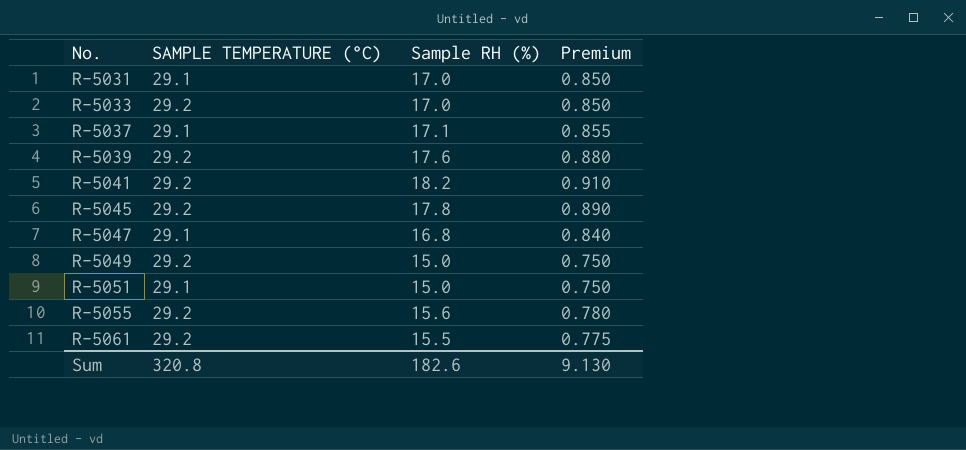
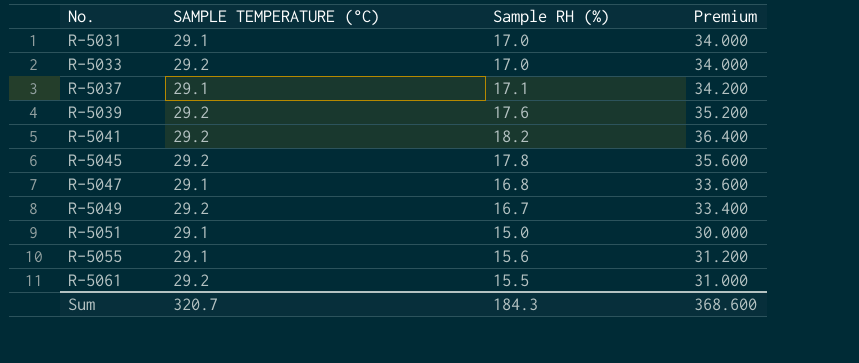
column Premium | formula: [Sample RH (%)] * 0.05 -> [Sample RH (%)] * 2
R-5049 | Sample RH (%): 15.0 -> 16.7
R-5055 | SAMPLE TEMPERATURE (°C): 29.2 -> 29.1
Sum | SAMPLE TEMPERATURE (°C): 320.8 -> 320.7
Sum | Sample RH (%): 182.6 -> 184.3
Sum | Premium: 9.130 -> 368.600

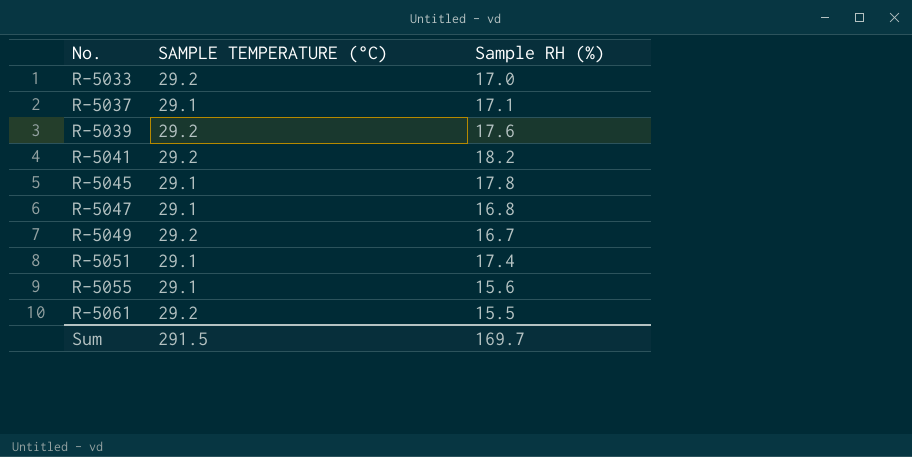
column Premium | formula: [Sample RH (%)] * 2 -> none
row R-5031: 29.1 | 17.0 | 34.000 -> none
R-5045 | SAMPLE TEMPERATURE (°C): 29.2 -> 29.1
R-5051 | Sample RH (%): 15.0 -> 17.4
Sum | SAMPLE TEMPERATURE (°C): 320.7 -> 291.5
Sum | Sample RH (%): 184.3 -> 169.7

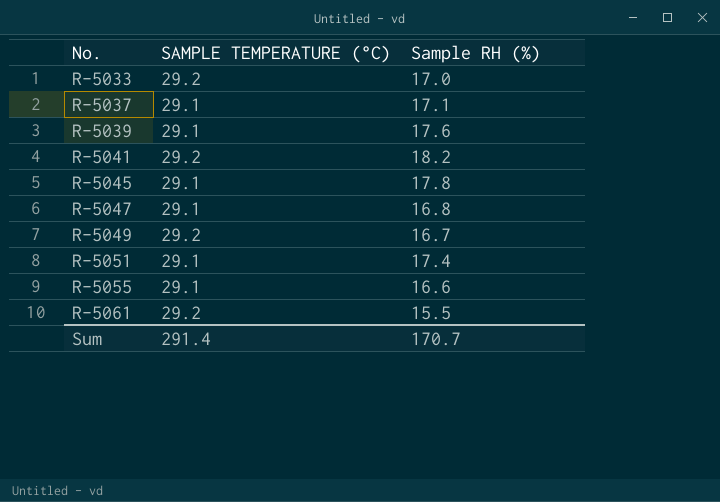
R-5039 | SAMPLE TEMPERATURE (°C): 29.2 -> 29.1
R-5055 | Sample RH (%): 15.6 -> 16.6
Sum | SAMPLE TEMPERATURE (°C): 291.5 -> 291.4
Sum | Sample RH (%): 169.7 -> 170.7

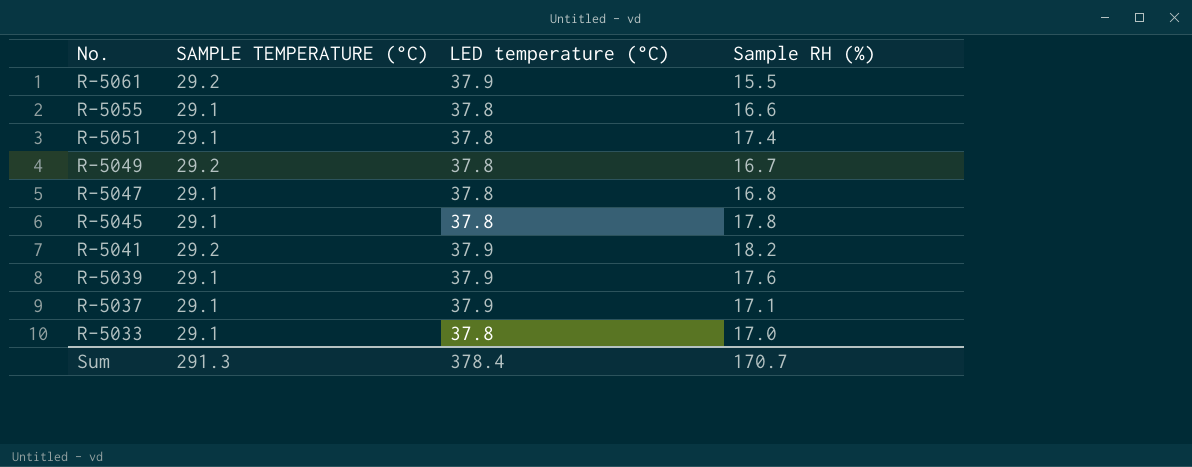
row order: No. ascending -> No. descending
column LED temperature (°C) | position: none -> 3
R-5033 | SAMPLE TEMPERATURE (°C): 29.2 -> 29.1
Sum | SAMPLE TEMPERATURE (°C): 291.4 -> 291.3

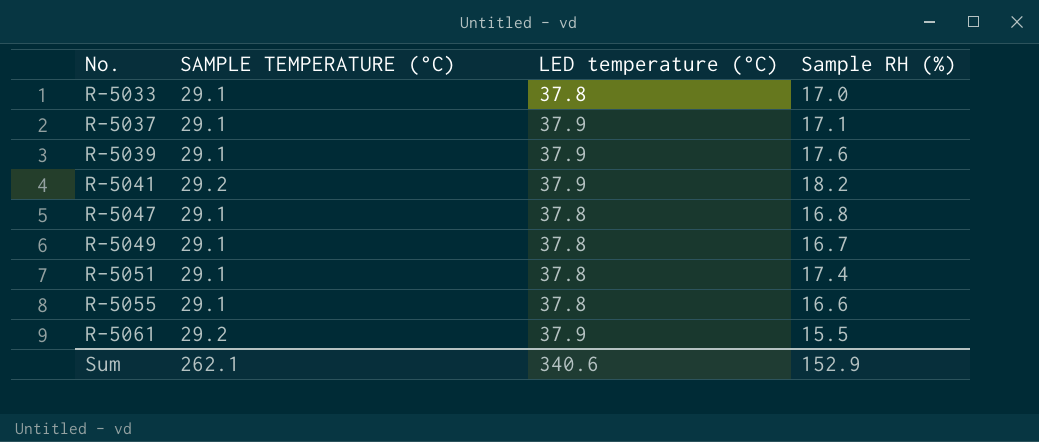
row order: No. descending -> No. ascending
row R-5045: 29.1 | 37.8 | 17.8 -> none
R-5049 | SAMPLE TEMPERATURE (°C): 29.2 -> 29.1
Sum | SAMPLE TEMPERATURE (°C): 291.3 -> 262.1
Sum | LED temperature (°C): 378.4 -> 340.6
Sum | Sample RH (%): 170.7 -> 152.9

